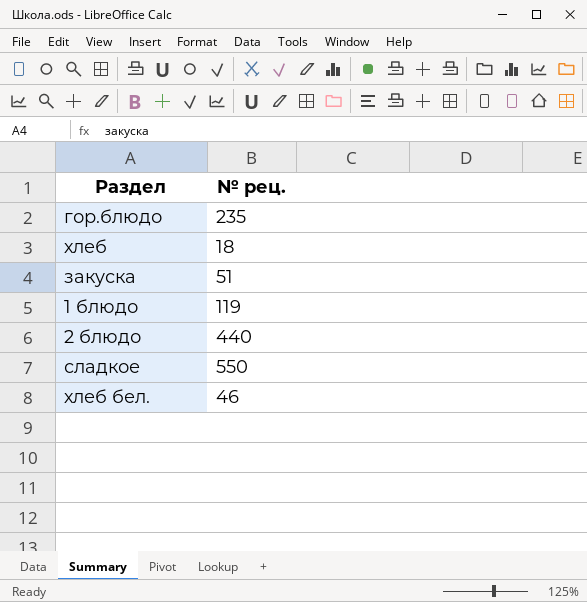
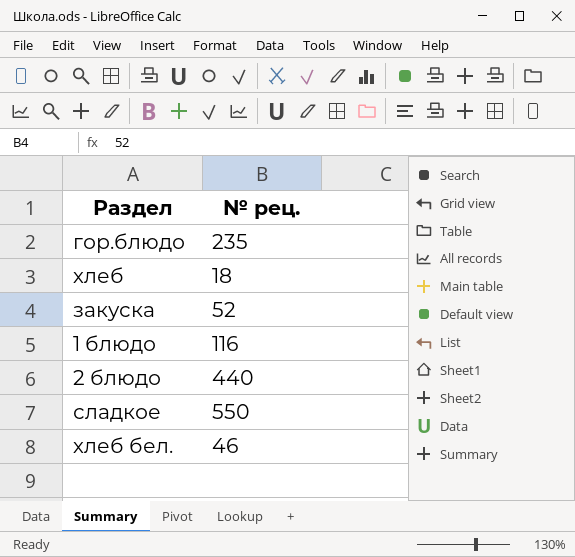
закуска | № рец.: 51 -> 52
1 блюдо | № рец.: 119 -> 116

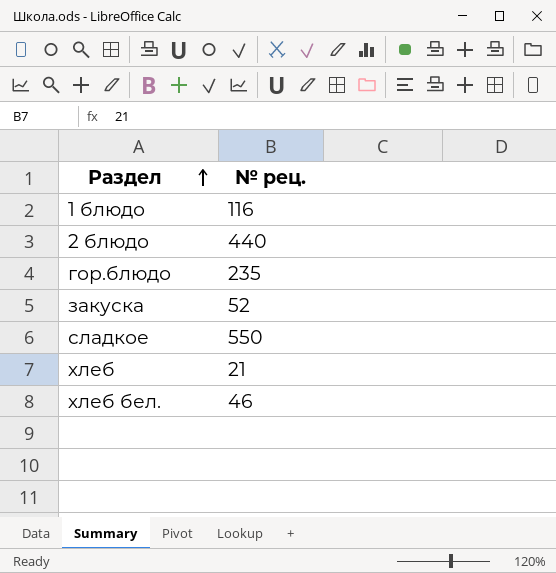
row order: none -> Раздел ascending
хлеб | № рец.: 18 -> 21

